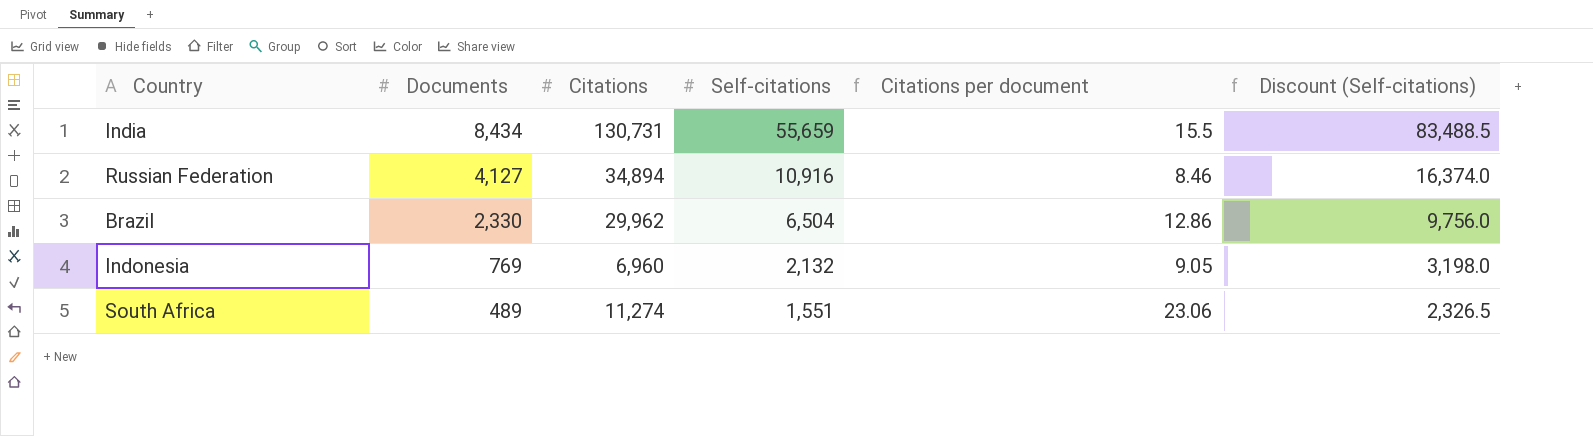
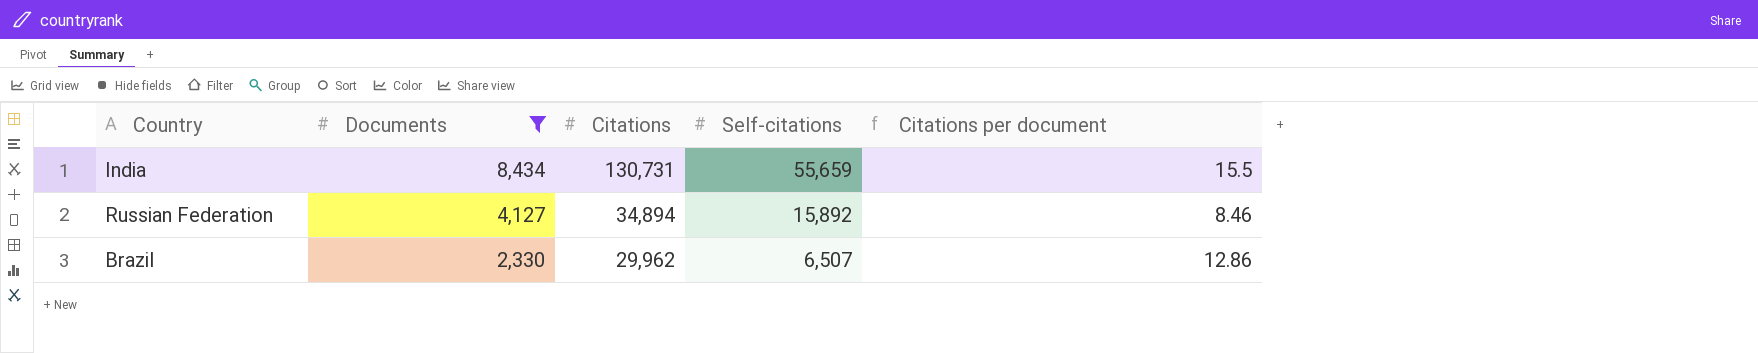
filter: none -> Documents >= 2,330
column Discount (Self-citations) | formula: [Self-citations] * 1.5 -> none
Russian Federation | Self-citations: 10,916 -> 15,892
Brazil | Self-citations: 6,504 -> 6,507

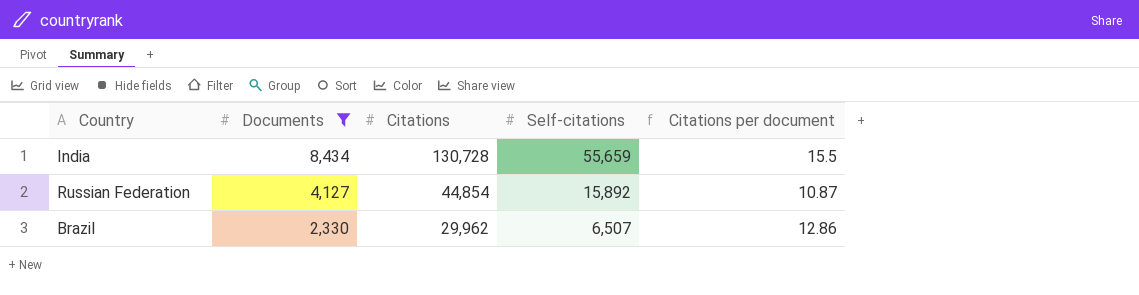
India | Citations: 130,731 -> 130,728
Russian Federation | Citations: 34,894 -> 44,854
Russian Federation | Citations per document: 8.46 -> 10.87

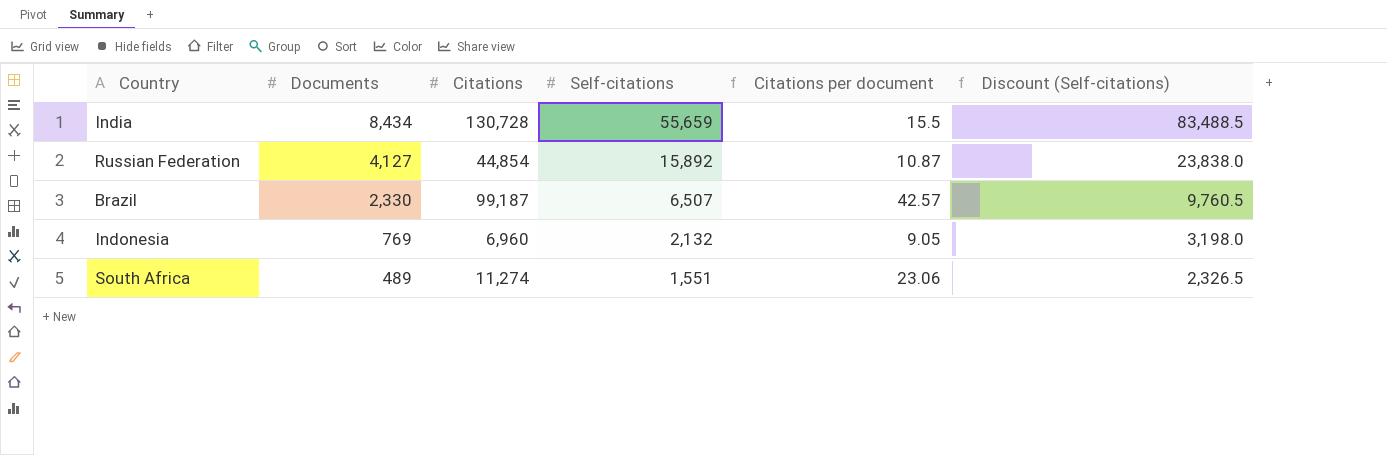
filter: Documents >= 2,330 -> none
column Discount (Self-citations) | formula: none -> [Self-citations] * 1.5
Brazil | Citations: 29,962 -> 99,187
Brazil | Citations per document: 12.86 -> 42.57

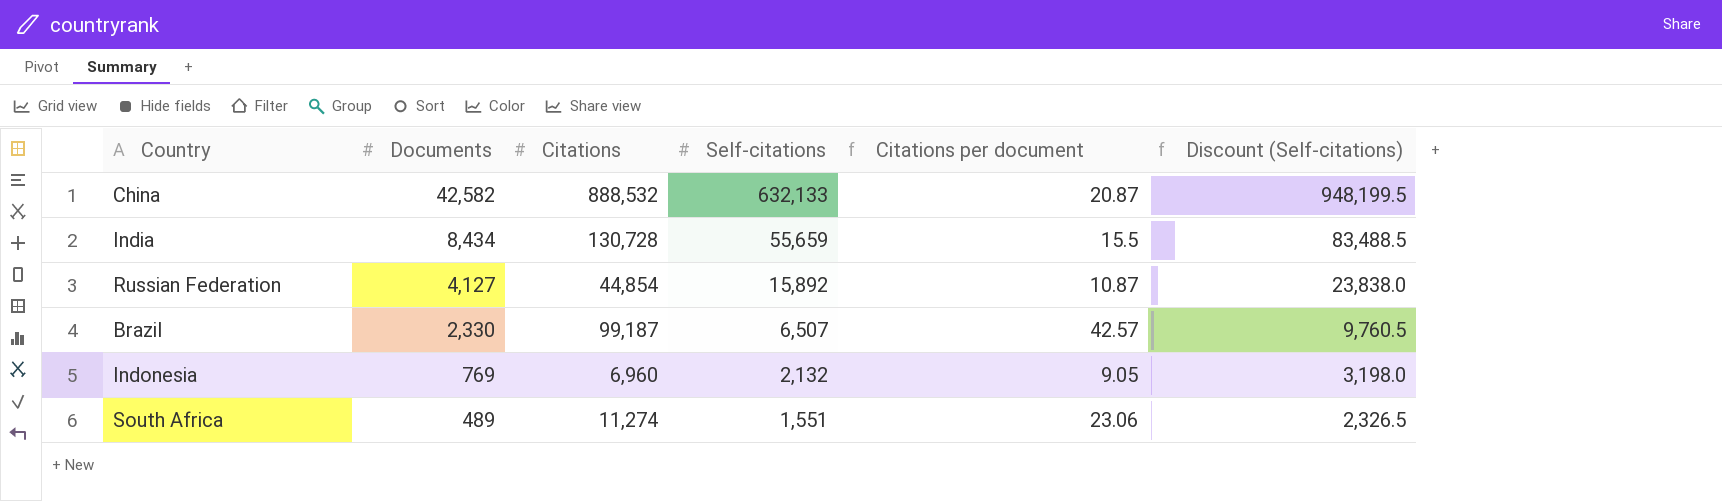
row China: none -> 42,582 | 888,532 | 632,133 | 20.87 | 948,199.5

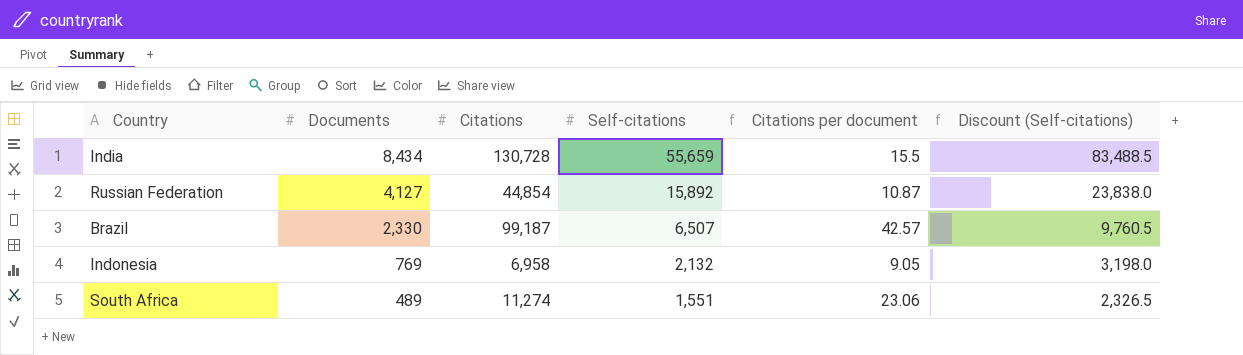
row China: 42,582 | 888,532 | 632,133 | 20.87 | 948,199.5 -> none
Indonesia | Citations: 6,960 -> 6,958

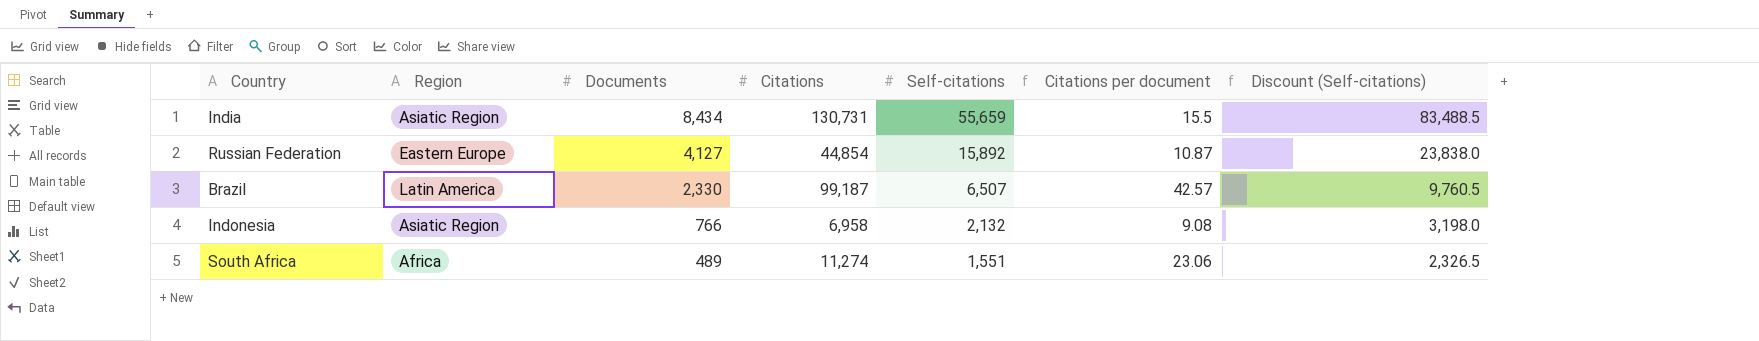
column Region | position: none -> 2
India | Citations: 130,728 -> 130,731
Indonesia | Documents: 769 -> 766
Indonesia | Citations per document: 9.05 -> 9.08

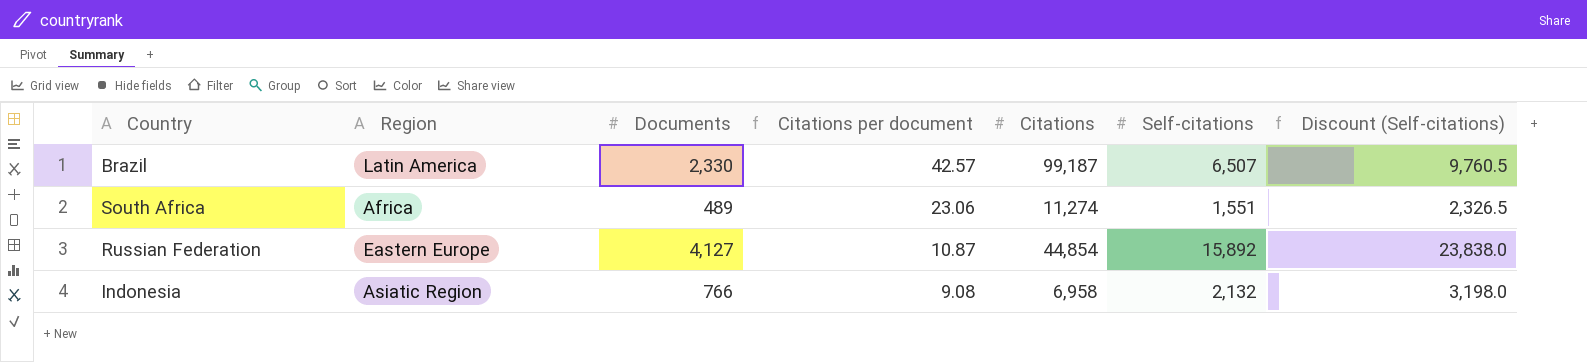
row order: Documents descending -> Citations per document descending
column Citations per document | position: 6 -> 4
row India: Asiatic Region | 8,434 | 130,731 | 55,659 | 15.5 | 83,488.5 -> none

